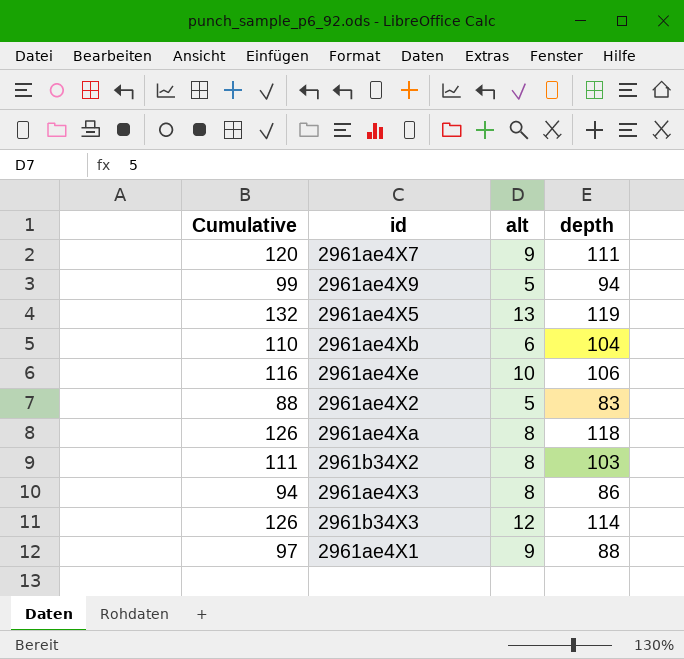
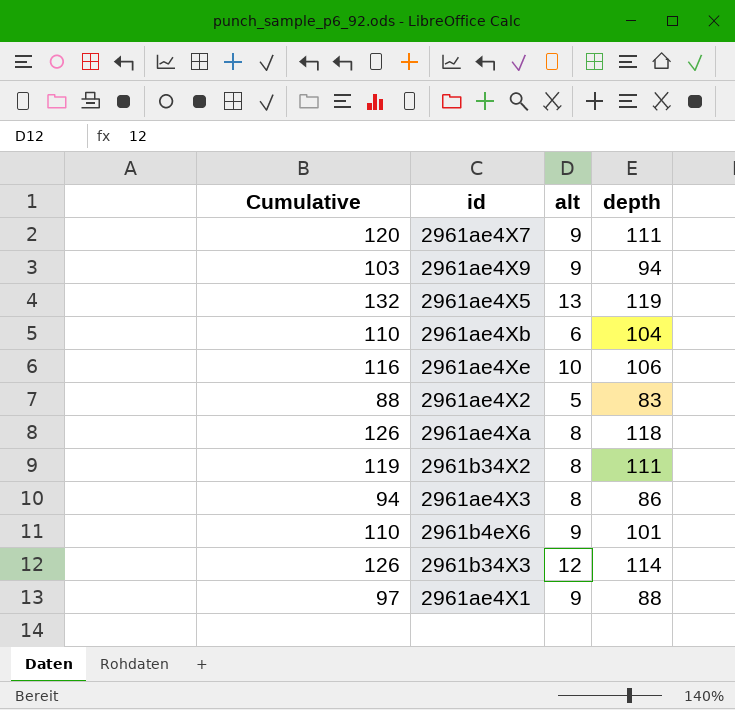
2961ae4X9 | Cumulative: 99 -> 103
2961ae4X9 | alt: 5 -> 9
2961b34X2 | Cumulative: 111 -> 119
2961b34X2 | depth: 103 -> 111
row 2961b4eX6: none -> 110 | 9 | 101

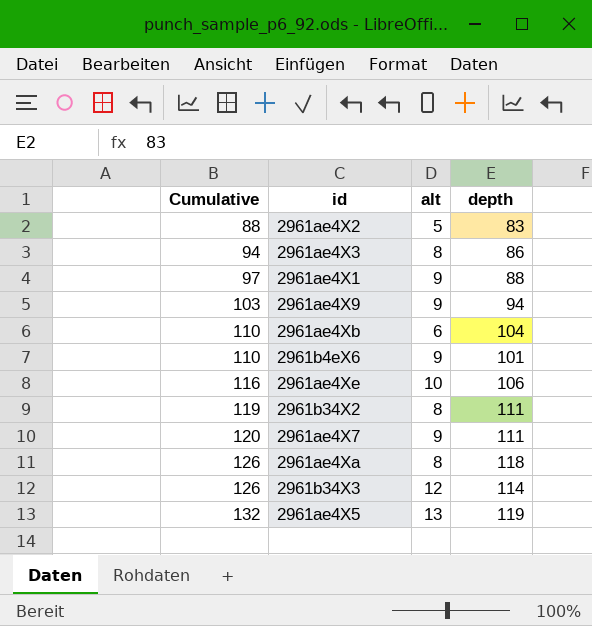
row order: none -> Cumulative ascending

